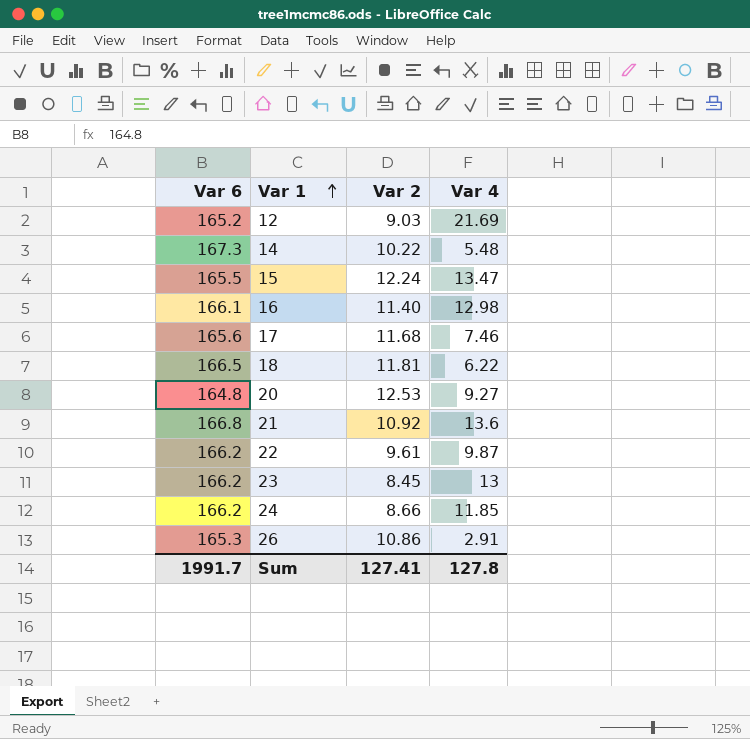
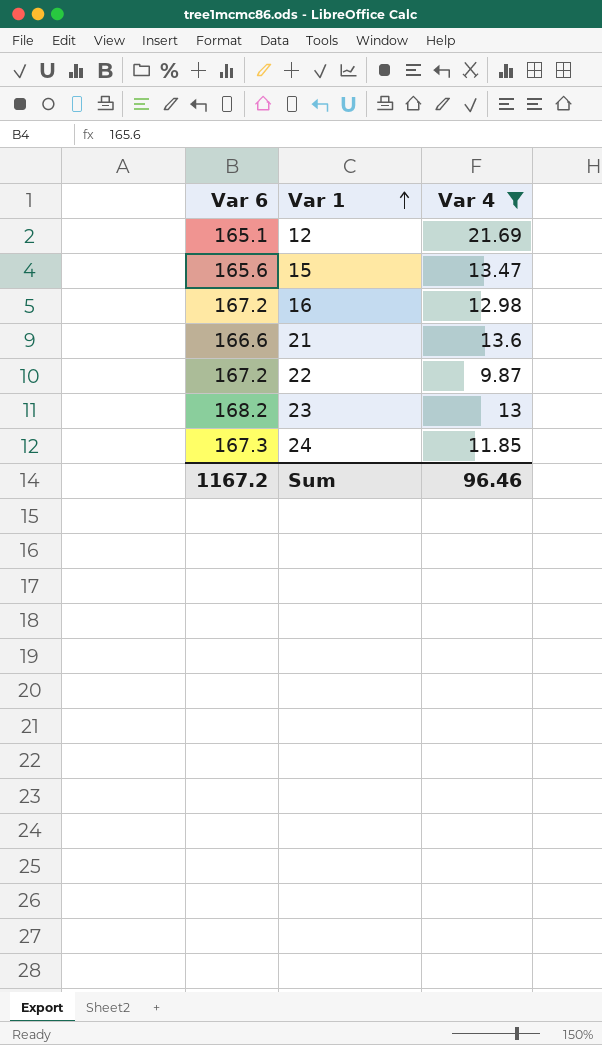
filter: none -> Var 4 >= 9.87
column Var 2 | position: 3 -> none
12 | Var 6: 165.2 -> 165.1
15 | Var 6: 165.5 -> 165.6
16 | Var 6: 166.1 -> 167.2
21 | Var 6: 166.8 -> 166.6
22 | Var 6: 166.2 -> 167.2
23 | Var 6: 166.2 -> 168.2
24 | Var 6: 166.2 -> 167.3
Sum | Var 6: 1991.7 -> 1167.2
Sum | Var 4: 127.8 -> 96.46

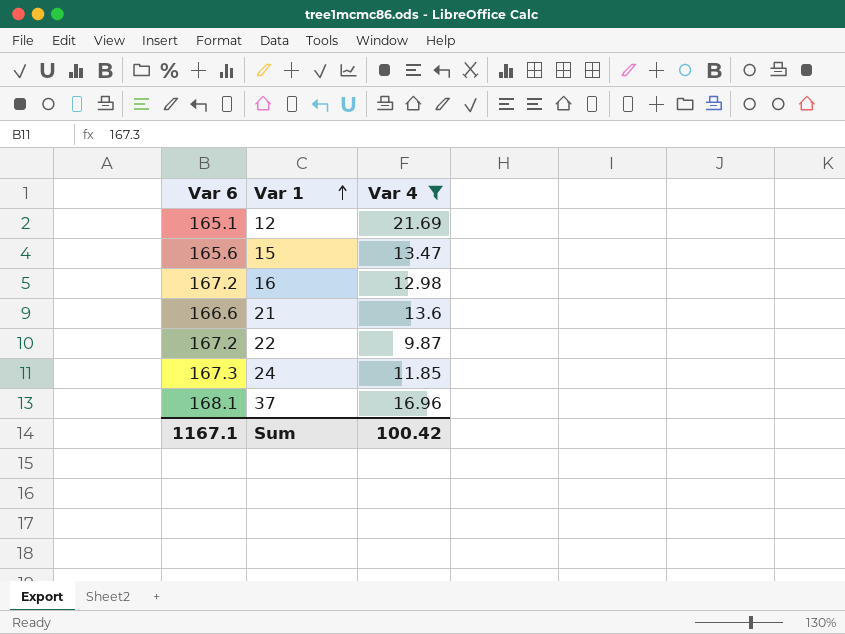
row 23: 168.2 | 13 -> none
row 37: none -> 168.1 | 16.96
Sum | Var 6: 1167.2 -> 1167.1
Sum | Var 4: 96.46 -> 100.42

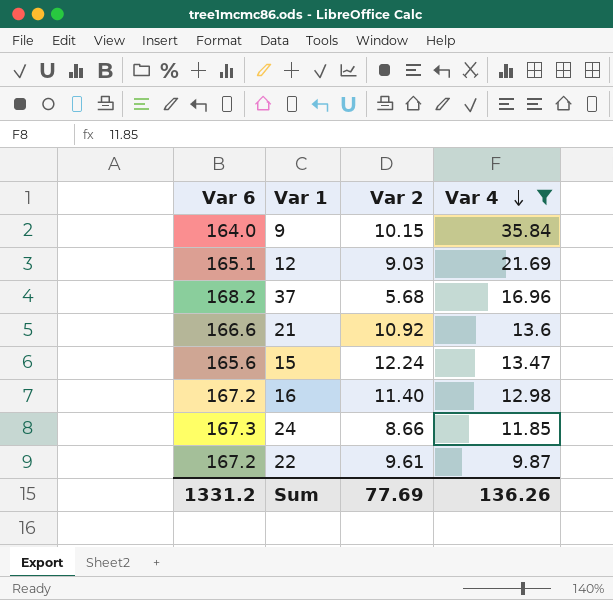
row order: Var 1 ascending -> Var 4 descending
column Var 2 | position: none -> 3
row 9: none -> 164.0 | 10.15 | 35.84
37 | Var 6: 168.1 -> 168.2
Sum | Var 6: 1167.1 -> 1331.2
Sum | Var 4: 100.42 -> 136.26

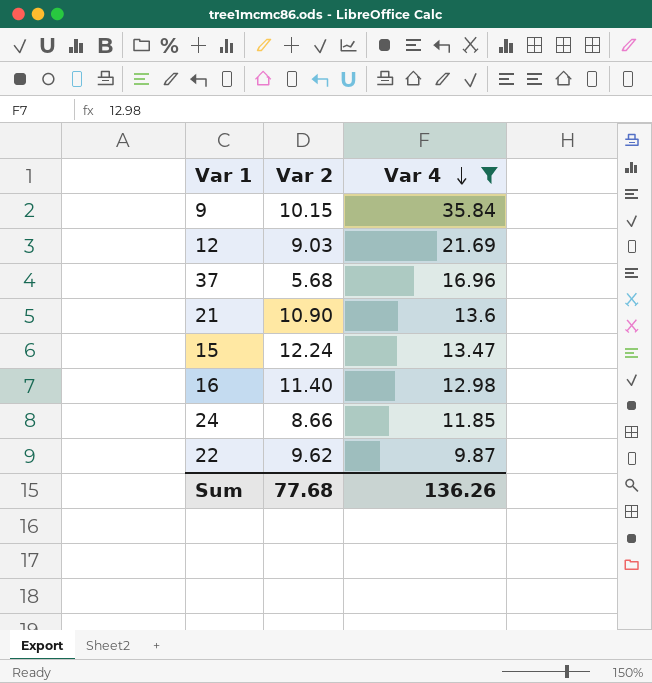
column Var 6 | position: 1 -> none
21 | Var 2: 10.92 -> 10.90
22 | Var 2: 9.61 -> 9.62
Sum | Var 2: 77.69 -> 77.68

